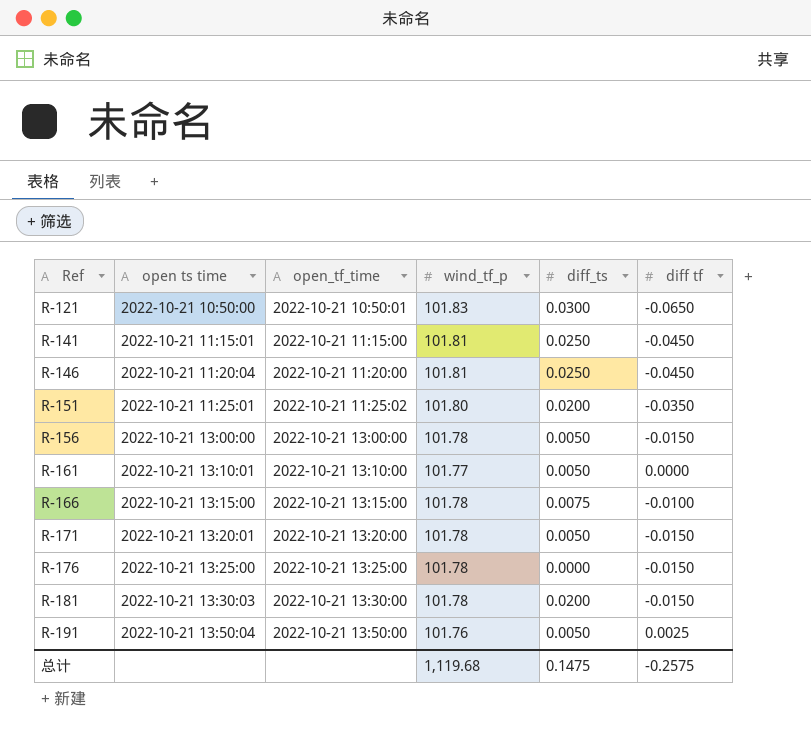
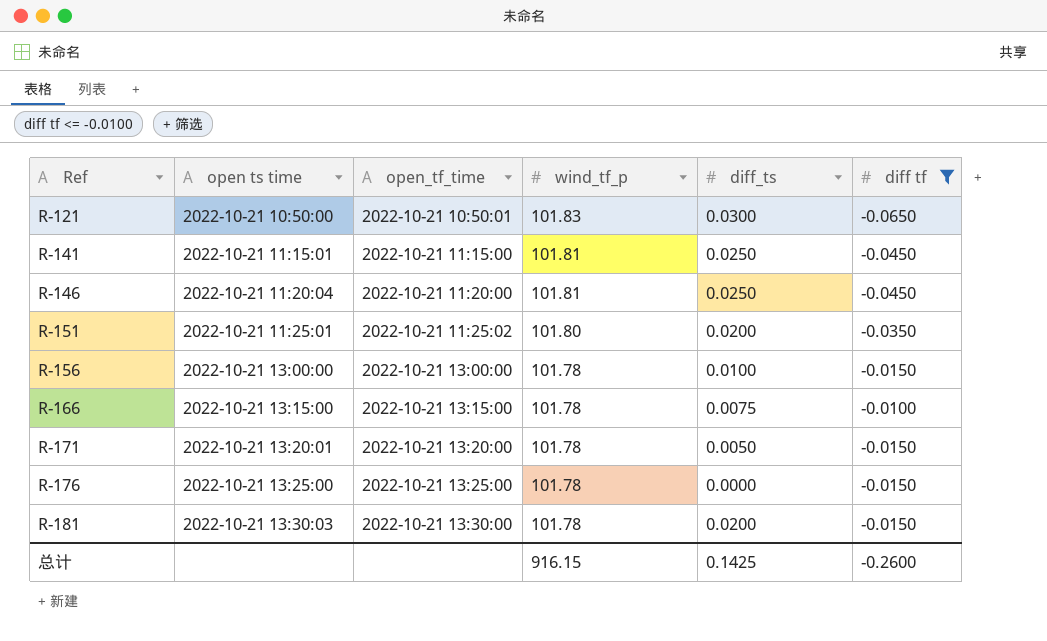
filter: none -> diff tf <= -0.0100
R-156 | diff_ts: 0.0050 -> 0.0100
总计 | wind_tf_p: 1,119.68 -> 916.15
总计 | diff_ts: 0.1475 -> 0.1425
总计 | diff tf: -0.2575 -> -0.2600

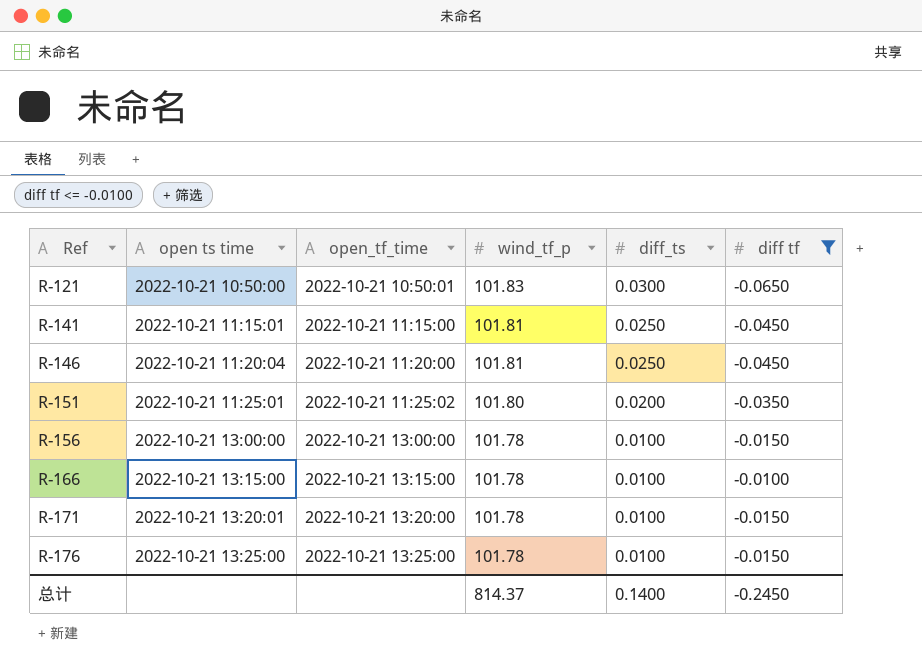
row R-181: 2022-10-21 13:30:03 | 2022-10-21 13:30:00 | 101.78 | 0.0200 | -0.0150 -> none
R-166 | diff_ts: 0.0075 -> 0.0100
R-171 | diff_ts: 0.0050 -> 0.0100
R-176 | diff_ts: 0.0000 -> 0.0100
总计 | wind_tf_p: 916.15 -> 814.37
总计 | diff_ts: 0.1425 -> 0.1400
总计 | diff tf: -0.2600 -> -0.2450

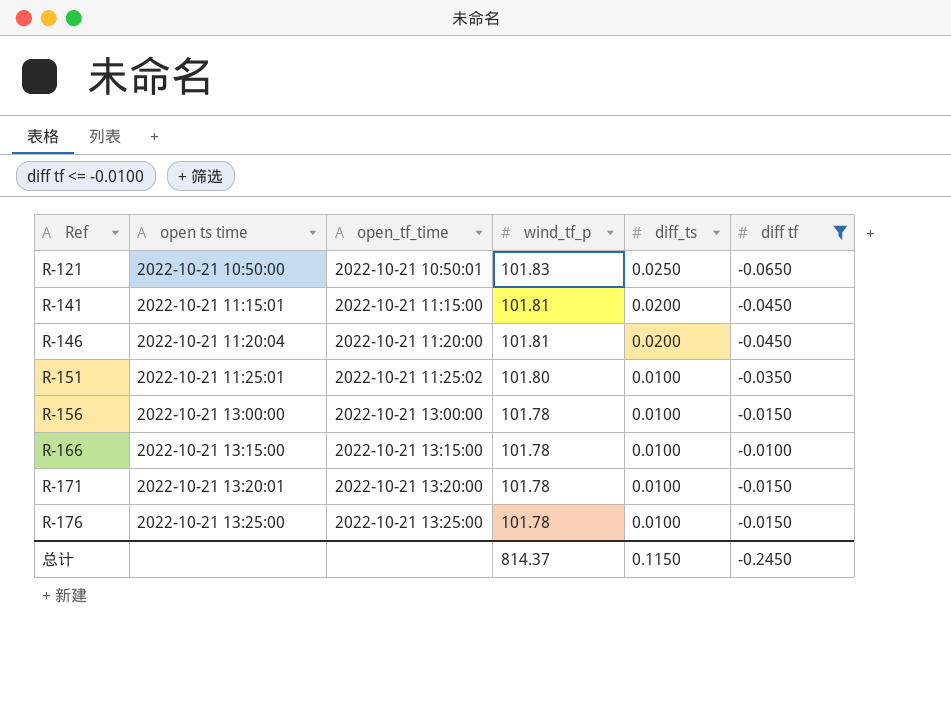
R-121 | diff_ts: 0.0300 -> 0.0250
R-141 | diff_ts: 0.0250 -> 0.0200
R-146 | diff_ts: 0.0250 -> 0.0200
R-151 | diff_ts: 0.0200 -> 0.0100
总计 | diff_ts: 0.1400 -> 0.1150

